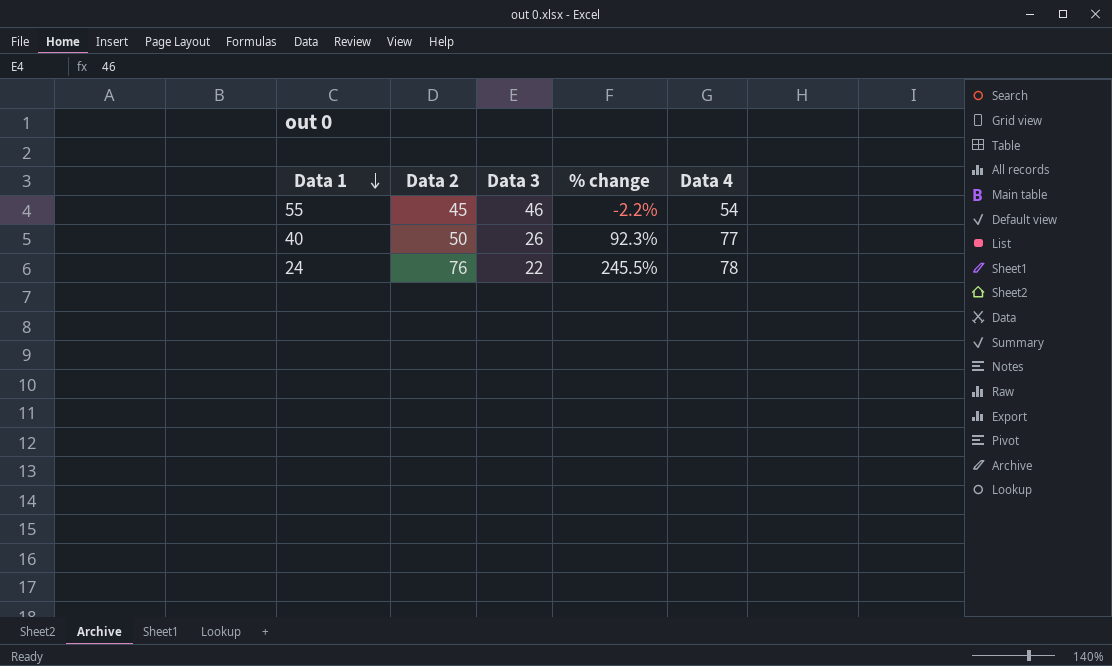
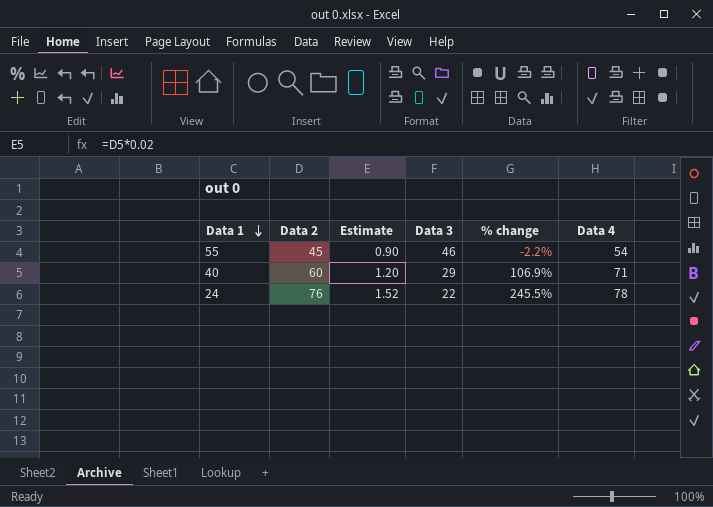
column Estimate | formula: none -> [Data 2] * 0.02
40 | Data 2: 50 -> 60
40 | Data 3: 26 -> 29
40 | % change: 92.3% -> 106.9%
40 | Data 4: 77 -> 71

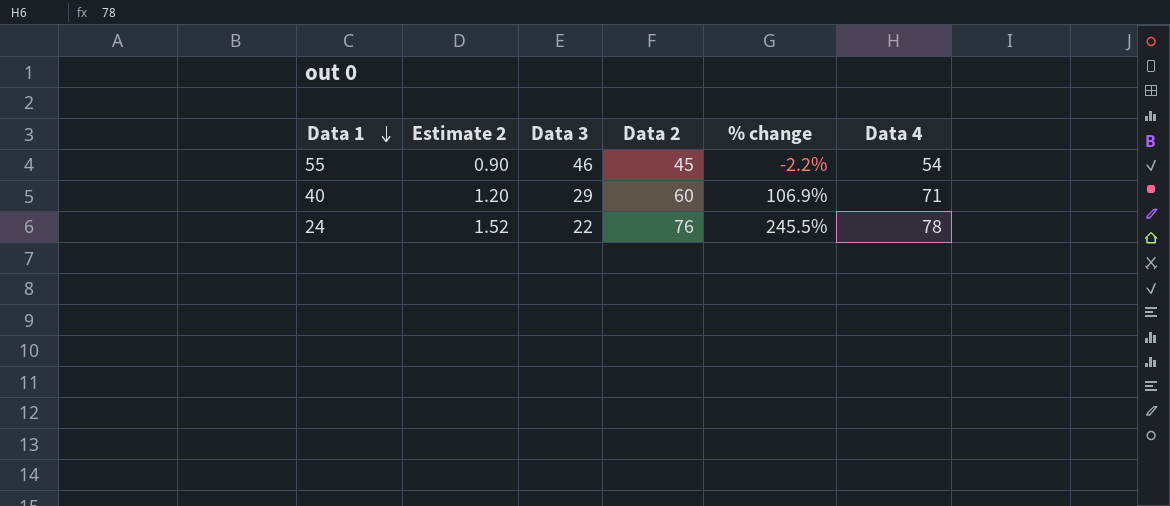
column name: Estimate -> Estimate 2
column Data 2 | position: 2 -> 4

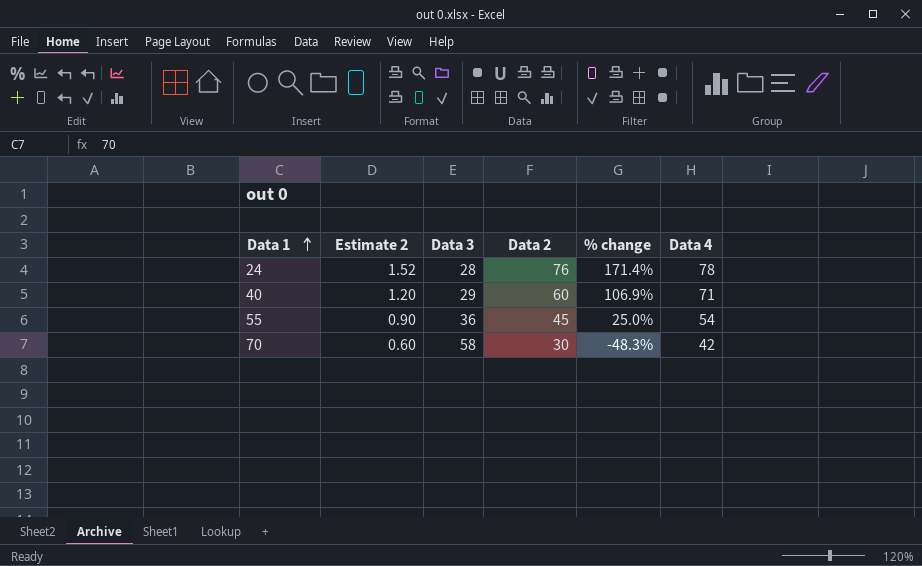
row order: Data 1 descending -> Data 1 ascending
24 | Data 3: 22 -> 28
24 | % change: 245.5% -> 171.4%
55 | Data 3: 46 -> 36
55 | % change: -2.2% -> 25.0%
row 70: none -> 0.60 | 58 | 30 | -48.3% | 42

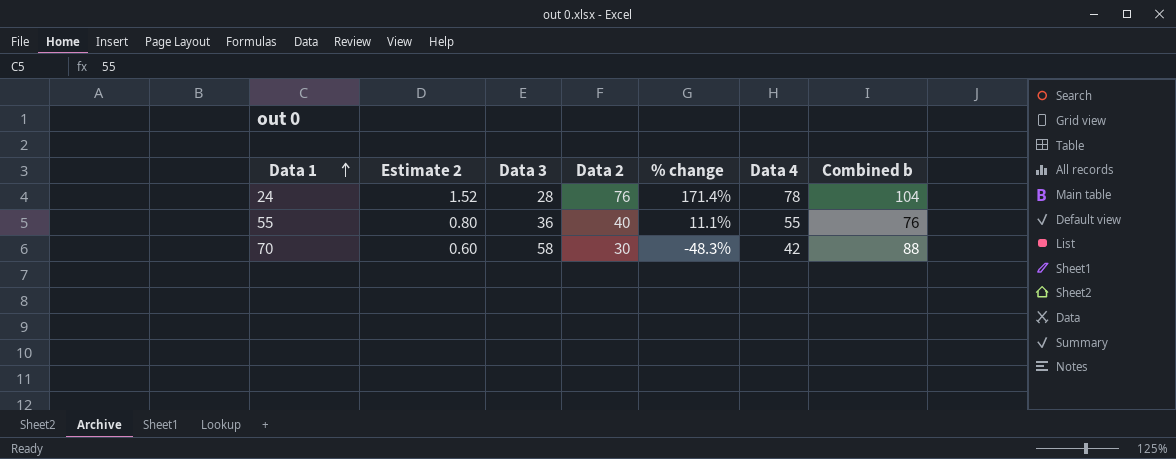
column Combined b | formula: none -> [Data 3] + [Data 2]
row 40: 1.20 | 29 | 60 | 106.9% | 71 -> none
55 | Estimate 2: 0.90 -> 0.80
55 | Data 2: 45 -> 40
55 | % change: 25.0% -> 11.1%
55 | Data 4: 54 -> 55

